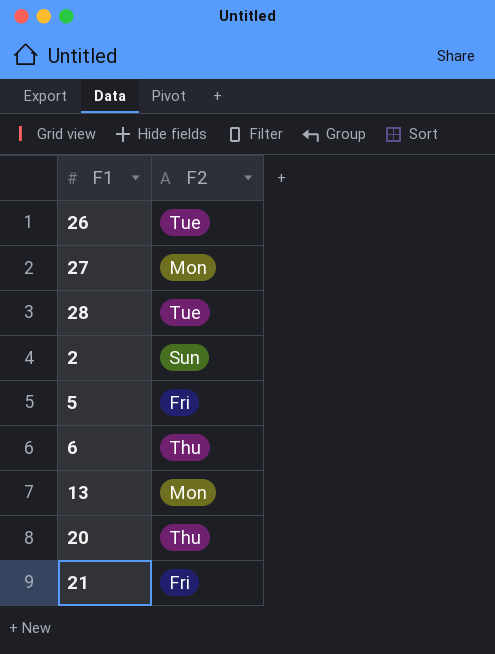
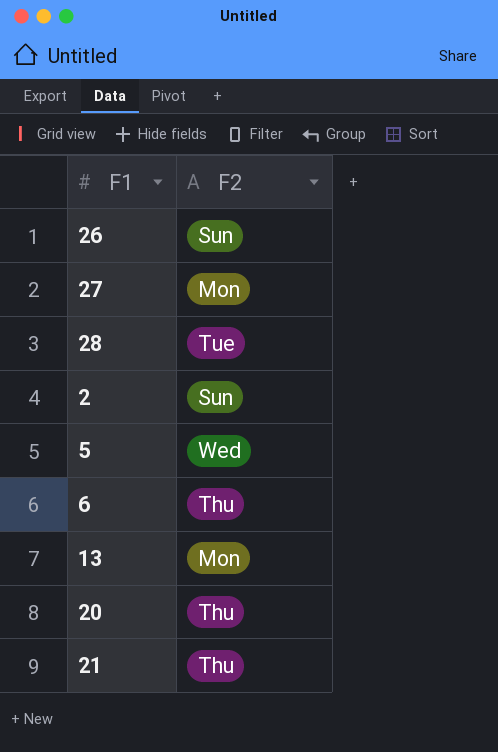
26 | F2: Tue -> Sun
5 | F2: Fri -> Wed
21 | F2: Fri -> Thu

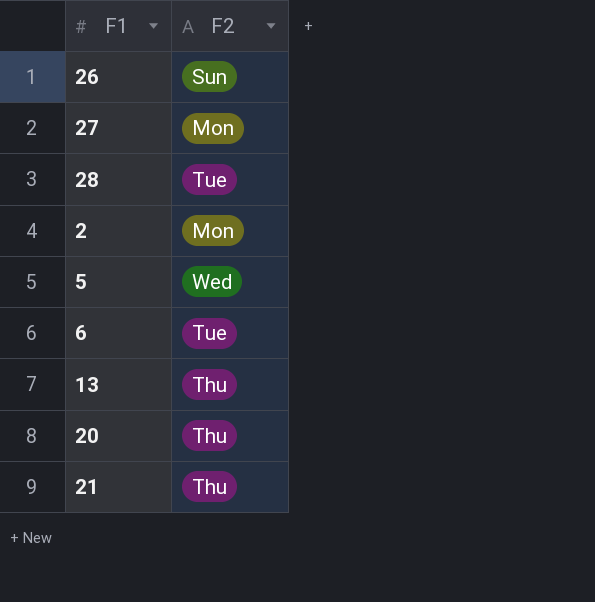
2 | F2: Sun -> Mon
6 | F2: Thu -> Tue
13 | F2: Mon -> Thu

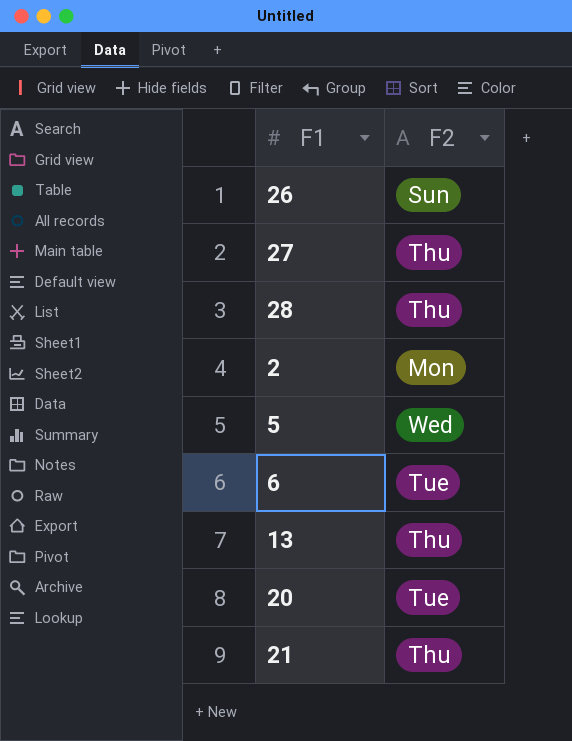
27 | F2: Mon -> Thu
28 | F2: Tue -> Thu
20 | F2: Thu -> Tue

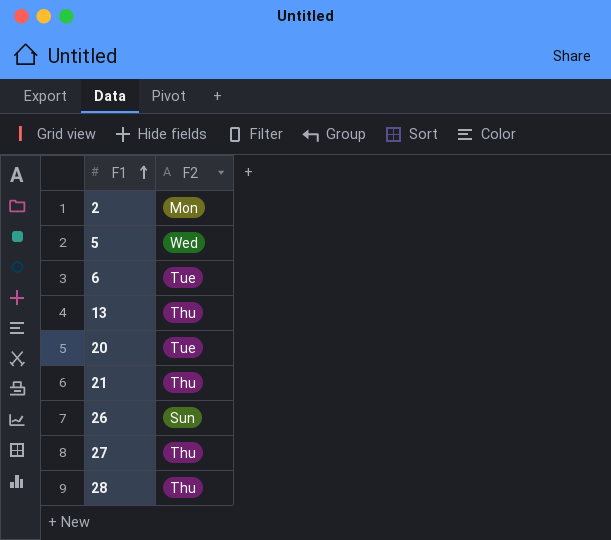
row order: none -> F1 ascending

